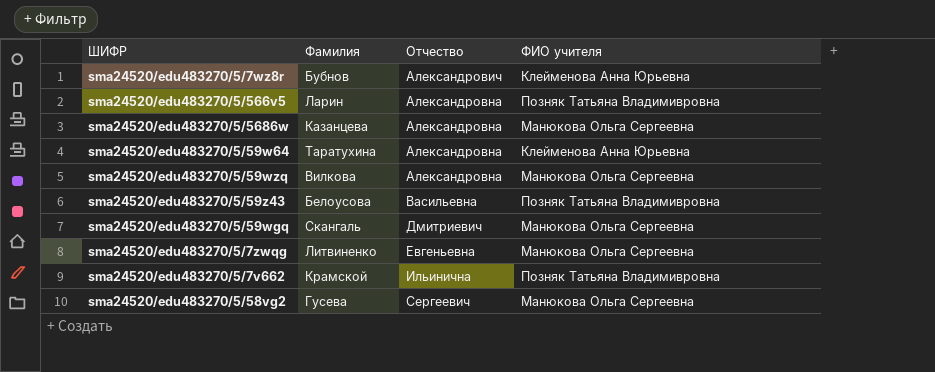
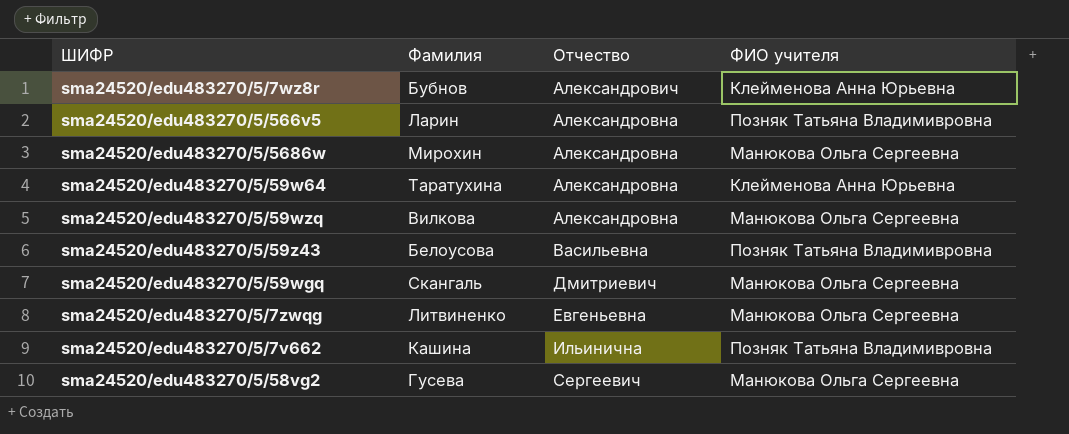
sma24520/edu483270/5/5686w | Фамилия: Казанцева -> Мирохин
sma24520/edu483270/5/7v662 | Фамилия: Крамской -> Кашина

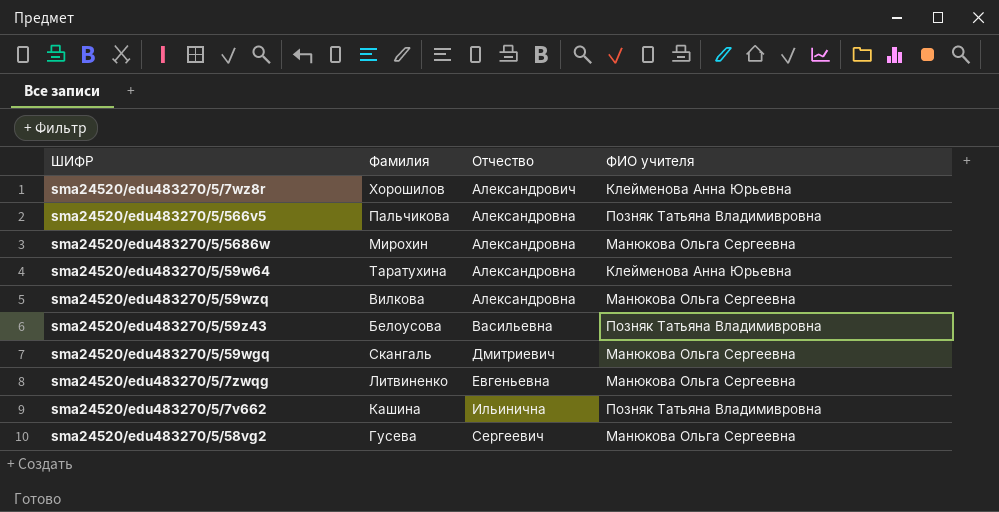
sma24520/edu483270/5/7wz8r | Фамилия: Бубнов -> Хорошилов
sma24520/edu483270/5/566v5 | Фамилия: Ларин -> Пальчикова

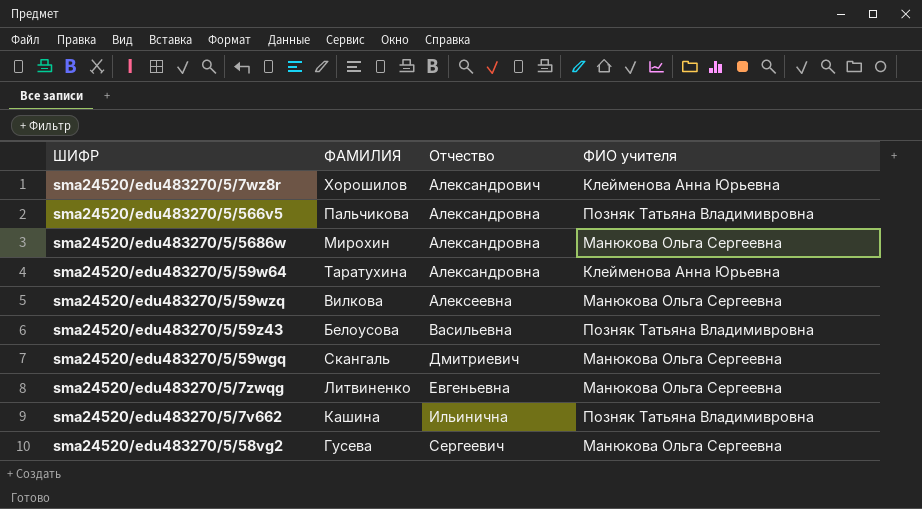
column name: Фамилия -> ФАМИЛИЯ
sma24520/edu483270/5/59wzq | Отчество: Александровна -> Алексеевна

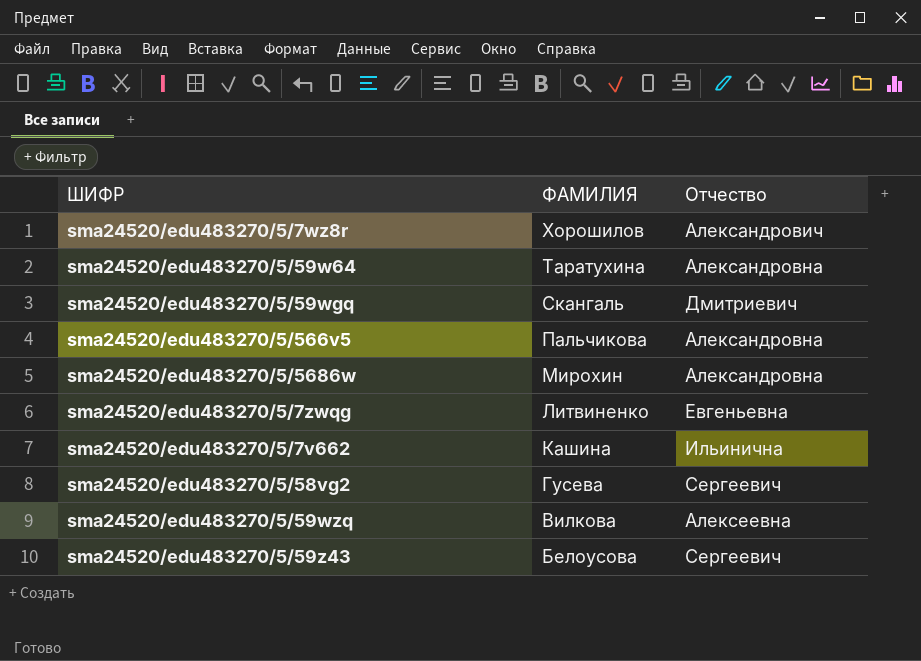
row order: Отчество ascending -> ФАМИЛИЯ descending
column ФИО учителя | position: 4 -> none
sma24520/edu483270/5/59z43 | Отчество: Васильевна -> Сергеевич

